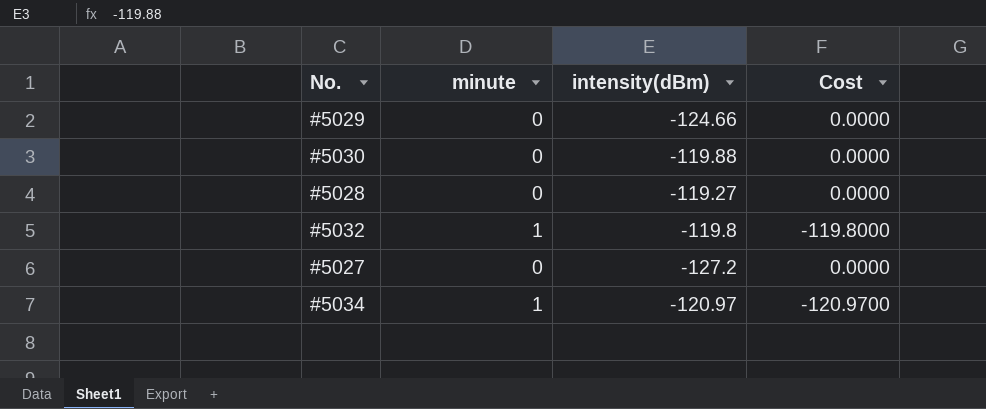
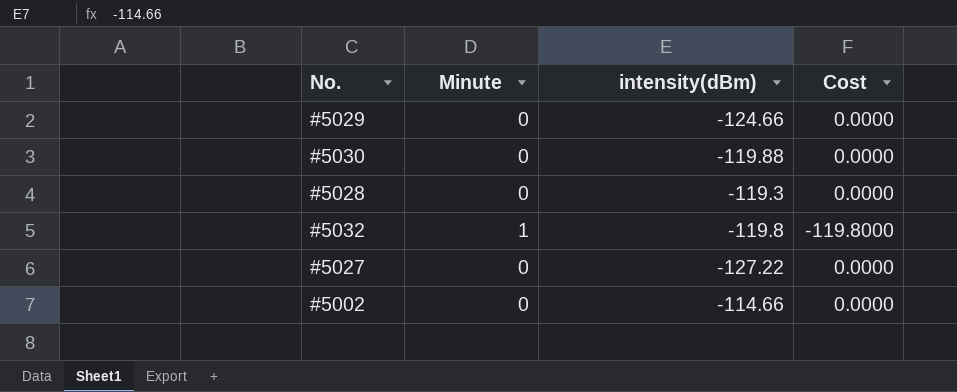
column name: minute -> Minute
row #5034: 1 | -120.97 | -120.9700 -> none
#5028 | intensity(dBm): -119.27 -> -119.3
#5027 | intensity(dBm): -127.2 -> -127.22
row #5002: none -> 0 | -114.66 | 0.0000

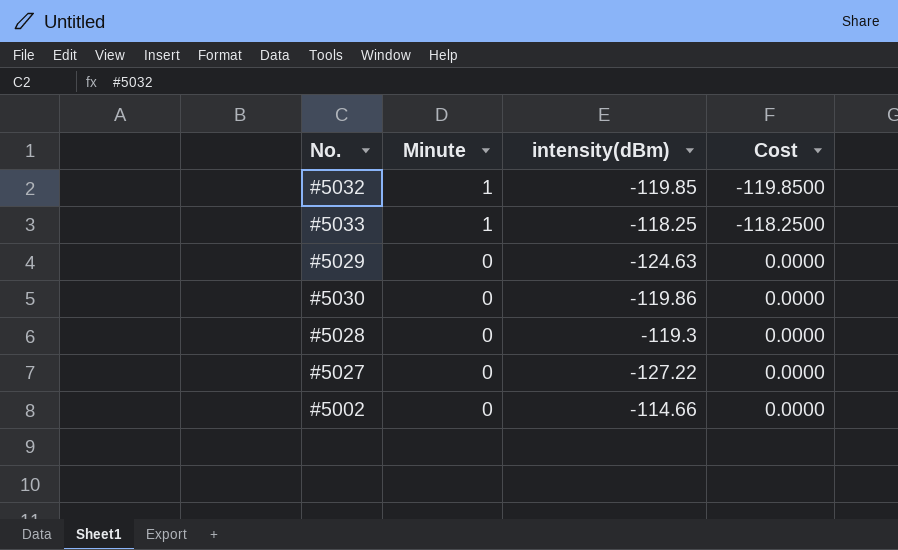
row order: none -> Minute descending
#5032 | intensity(dBm): -119.8 -> -119.85
#5032 | Cost: -119.8000 -> -119.8500
row #5033: none -> 1 | -118.25 | -118.2500
#5029 | intensity(dBm): -124.66 -> -124.63
#5030 | intensity(dBm): -119.88 -> -119.86

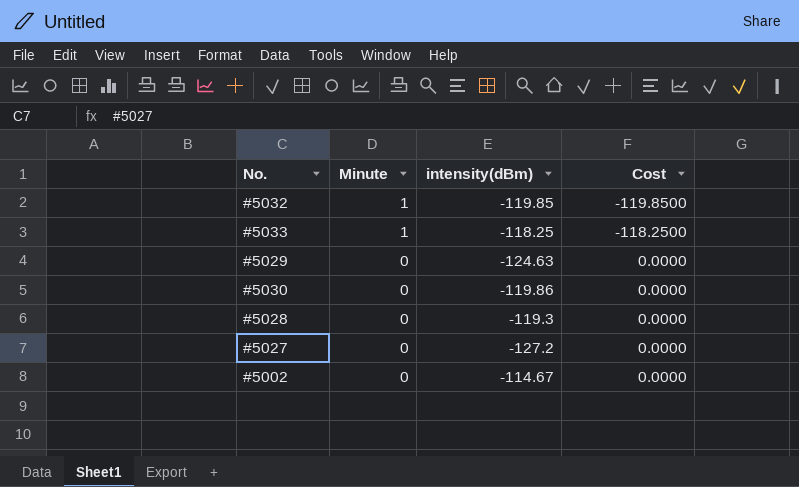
#5027 | intensity(dBm): -127.22 -> -127.2
#5002 | intensity(dBm): -114.66 -> -114.67

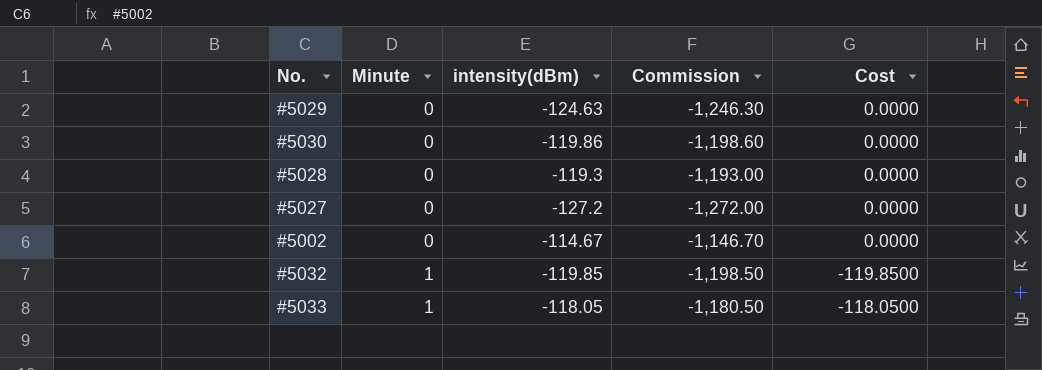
row order: Minute descending -> Minute ascending
column Commission | formula: none -> [intensity(dBm)] * 10
#5033 | intensity(dBm): -118.25 -> -118.05
#5033 | Cost: -118.2500 -> -118.0500

